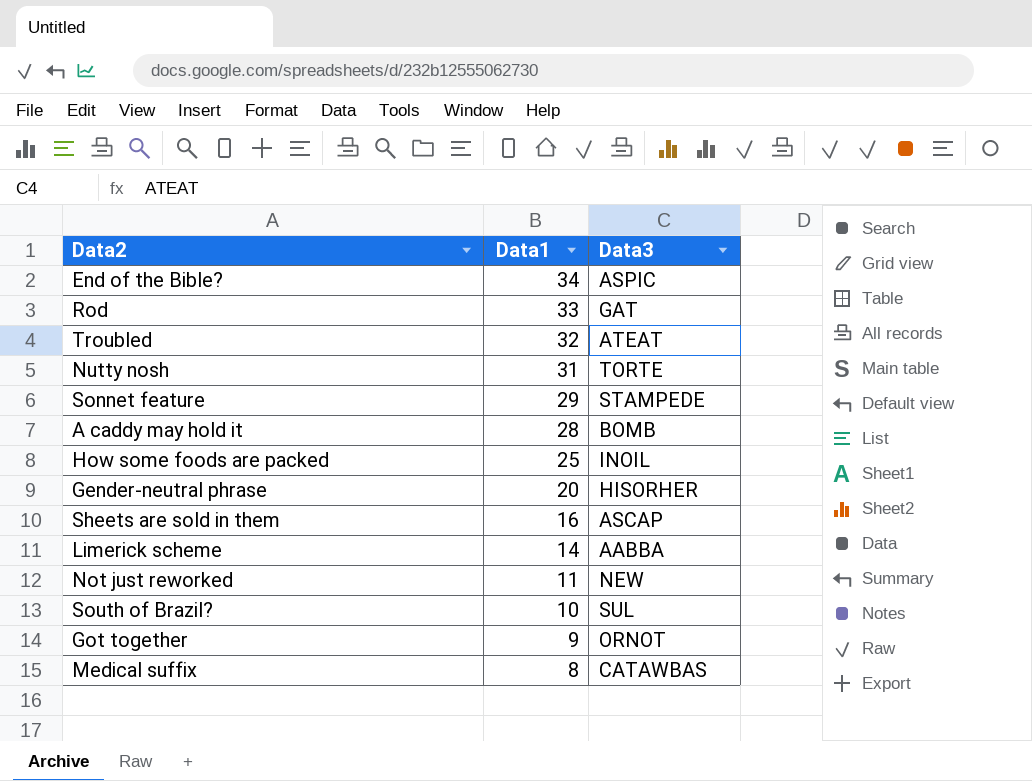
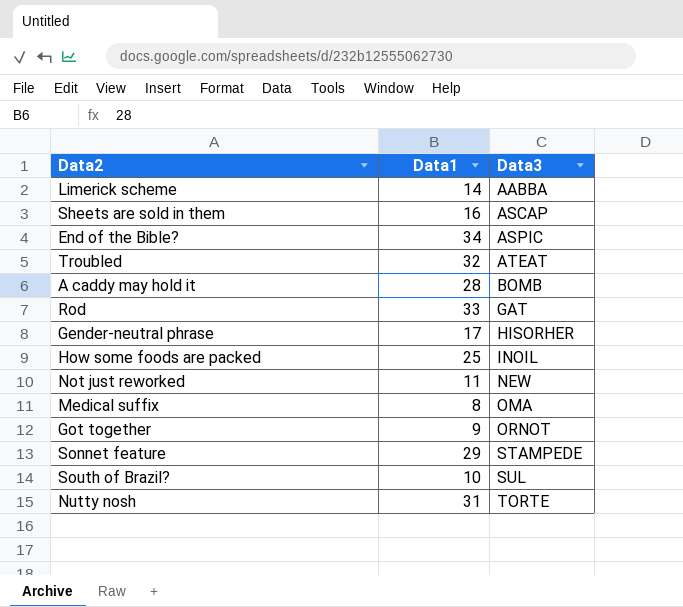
row order: Data1 descending -> Data3 ascending
Gender-neutral phrase | Data1: 20 -> 17
Medical suffix | Data3: CATAWBAS -> OMA

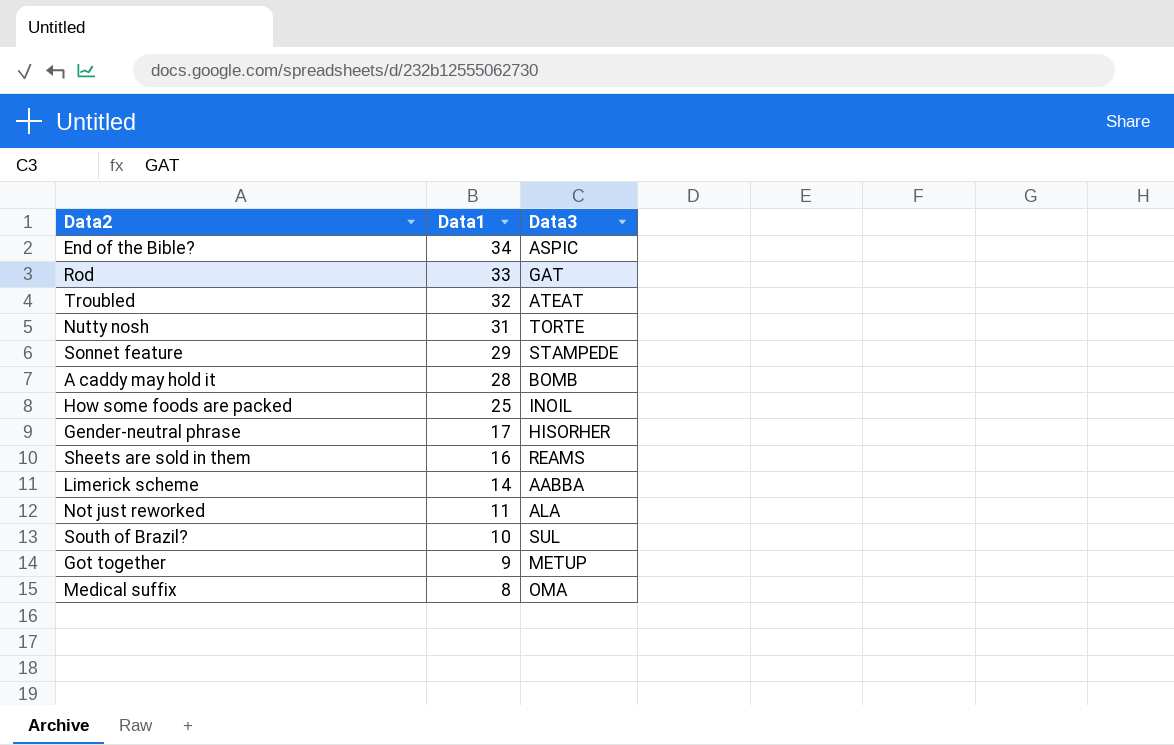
row order: Data3 ascending -> Data1 descending
Sheets are sold in them | Data3: ASCAP -> REAMS
Not just reworked | Data3: NEW -> ALA
Got together | Data3: ORNOT -> METUP

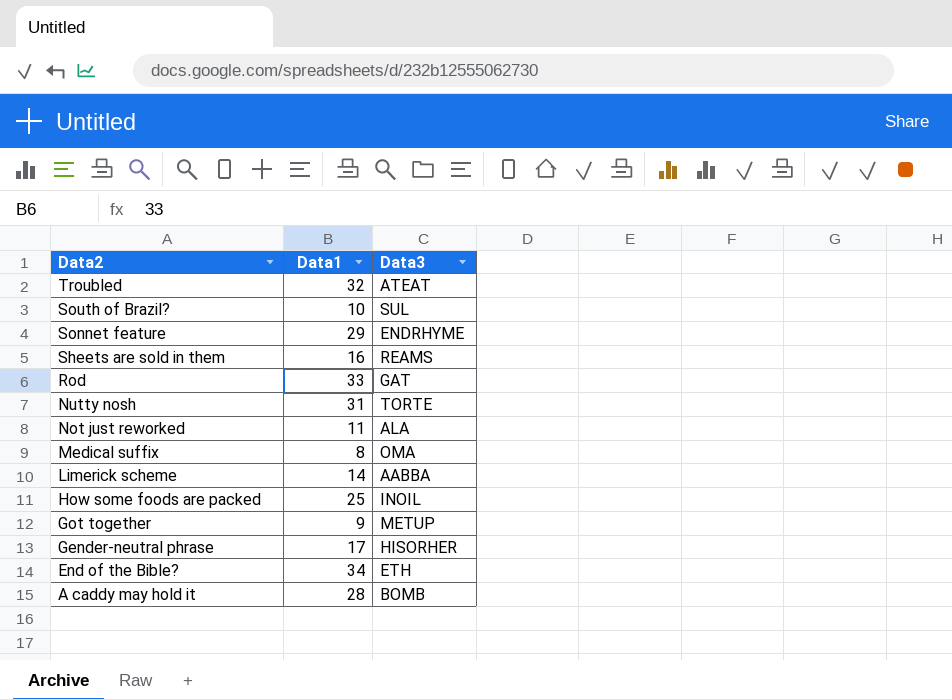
row order: Data1 descending -> Data2 descending
Sonnet feature | Data3: STAMPEDE -> ENDRHYME
End of the Bible? | Data3: ASPIC -> ETH

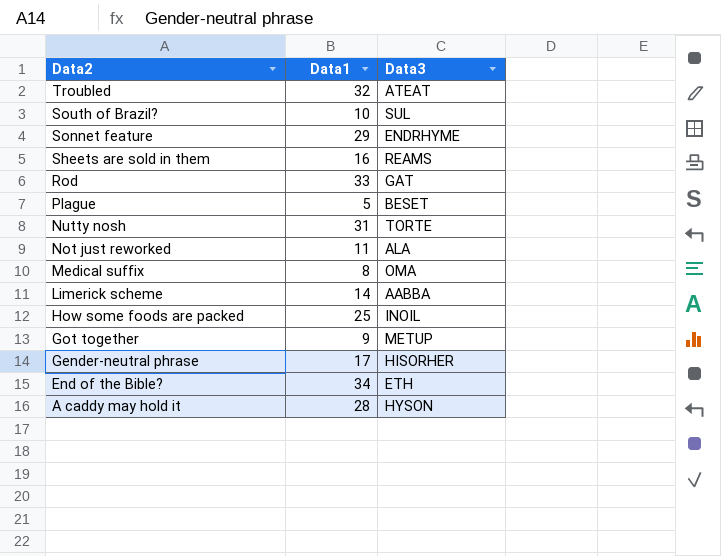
row Plague: none -> 5 | BESET
A caddy may hold it | Data3: BOMB -> HYSON

